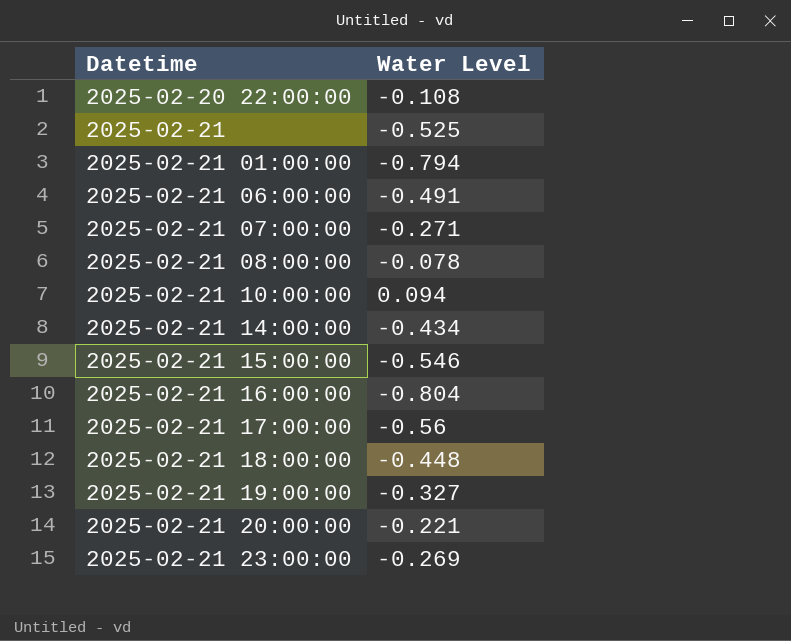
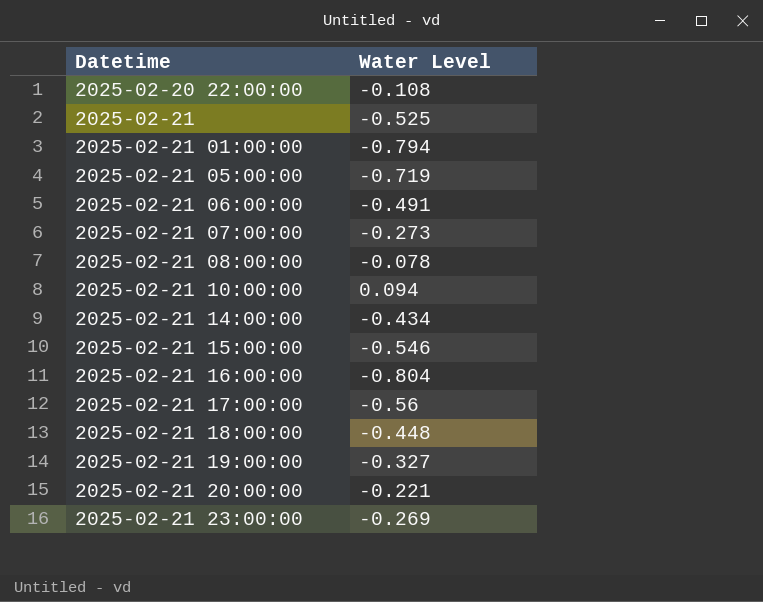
row 2025-02-21 05:00:00: none -> -0.719
2025-02-21 07:00:00 | Water Level: -0.271 -> -0.273

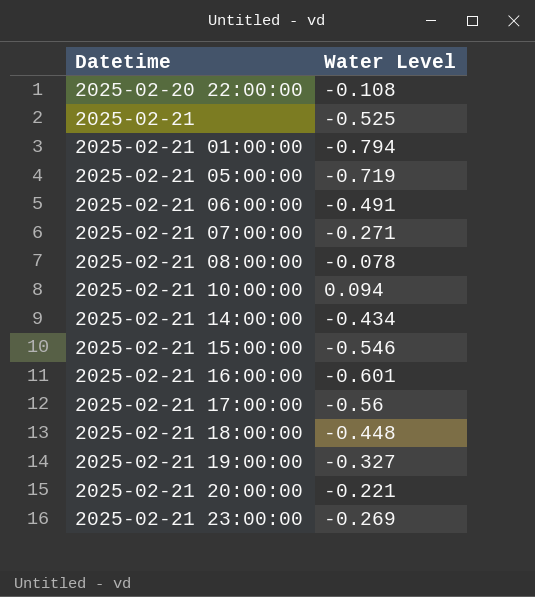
2025-02-21 07:00:00 | Water Level: -0.273 -> -0.271
2025-02-21 16:00:00 | Water Level: -0.804 -> -0.601

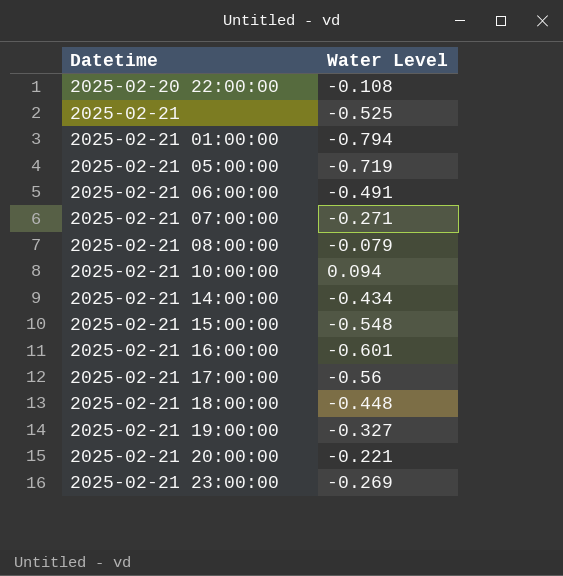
2025-02-21 08:00:00 | Water Level: -0.078 -> -0.079
2025-02-21 15:00:00 | Water Level: -0.546 -> -0.548

